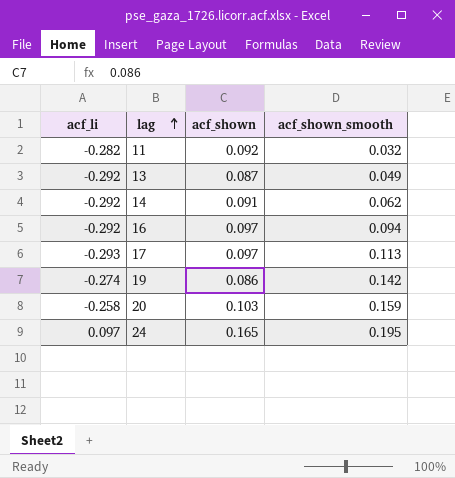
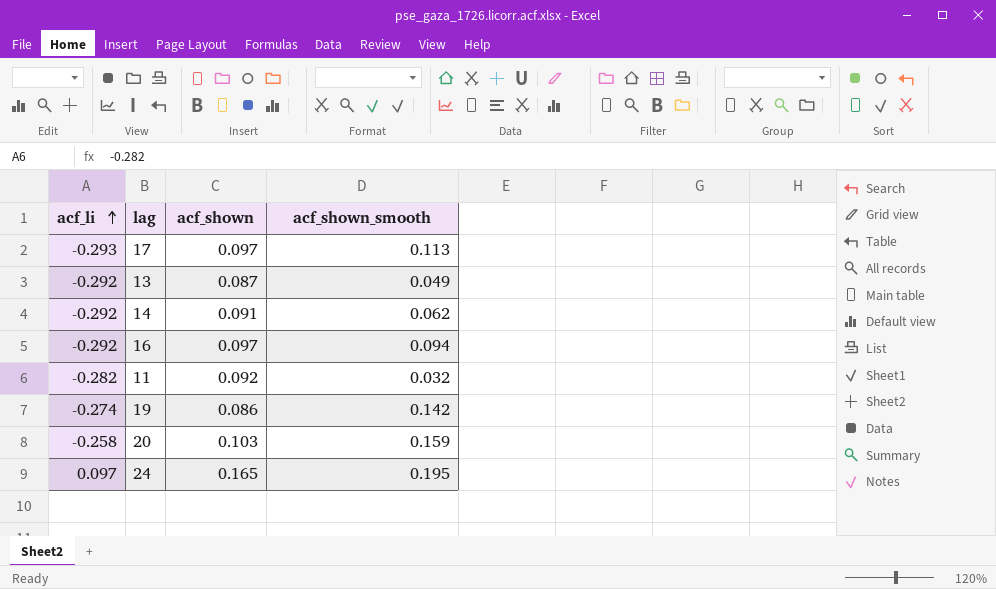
row order: lag ascending -> acf_li ascending

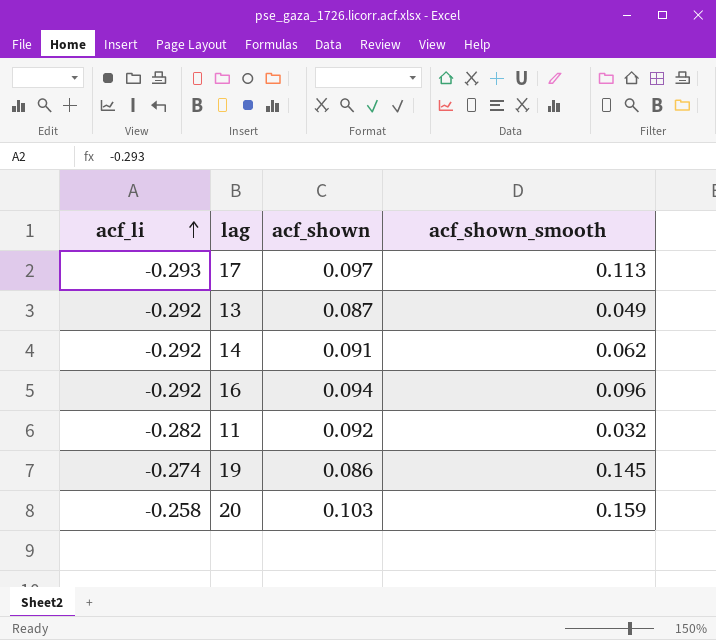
row 24: 0.097 | 0.165 | 0.195 -> none
16 | acf_shown: 0.097 -> 0.094
16 | acf_shown_smooth: 0.094 -> 0.096
19 | acf_shown_smooth: 0.142 -> 0.145

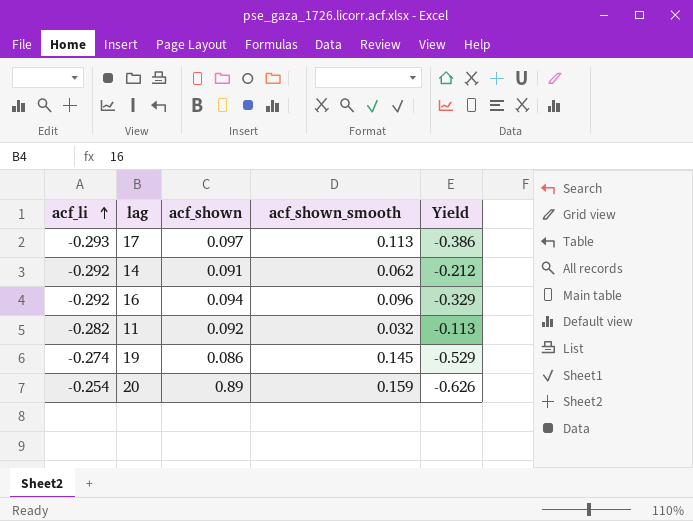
column Yield | formula: none -> [acf_shown_smooth] / [acf_li]
row 13: -0.292 | 0.087 | 0.049 -> none
20 | acf_li: -0.258 -> -0.254
20 | acf_shown: 0.103 -> 0.89

